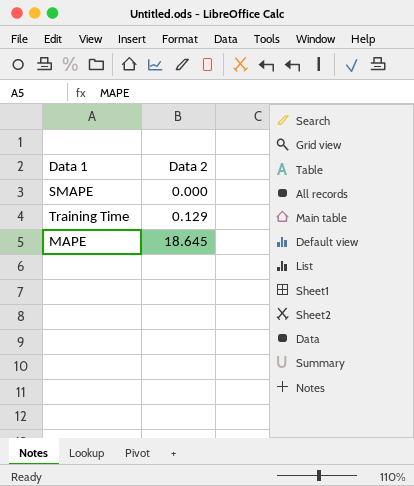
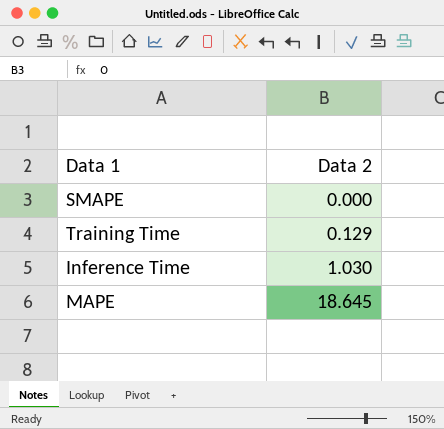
row Inference Time: none -> 1.030

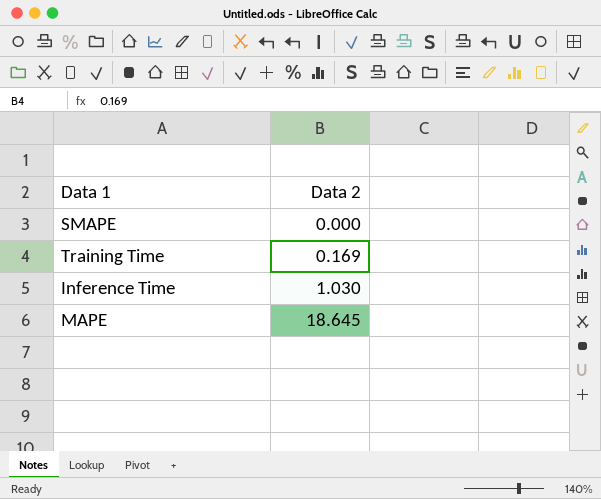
Training Time | Data 2: 0.129 -> 0.169

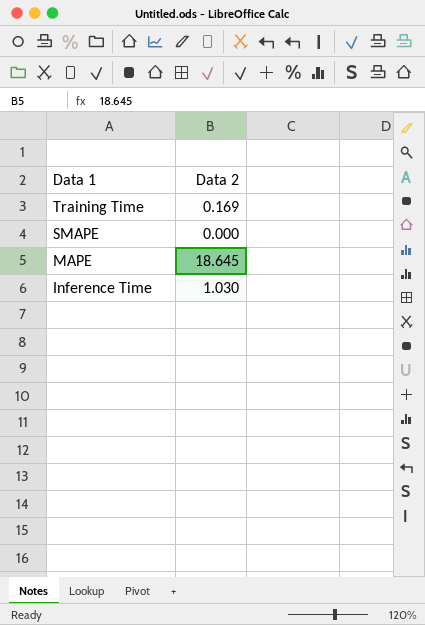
row order: Data 2 ascending -> Data 1 descending

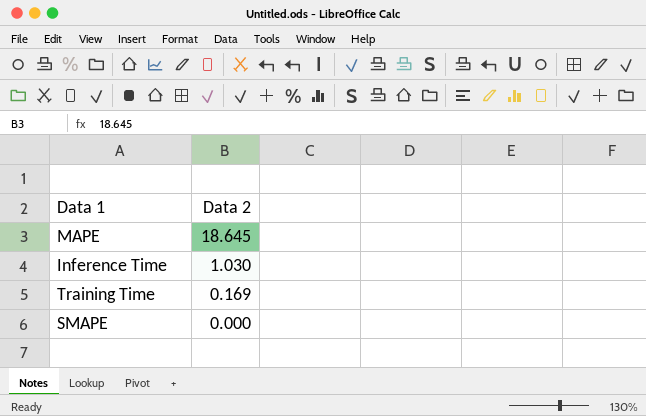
row order: Data 1 descending -> Data 2 descending

